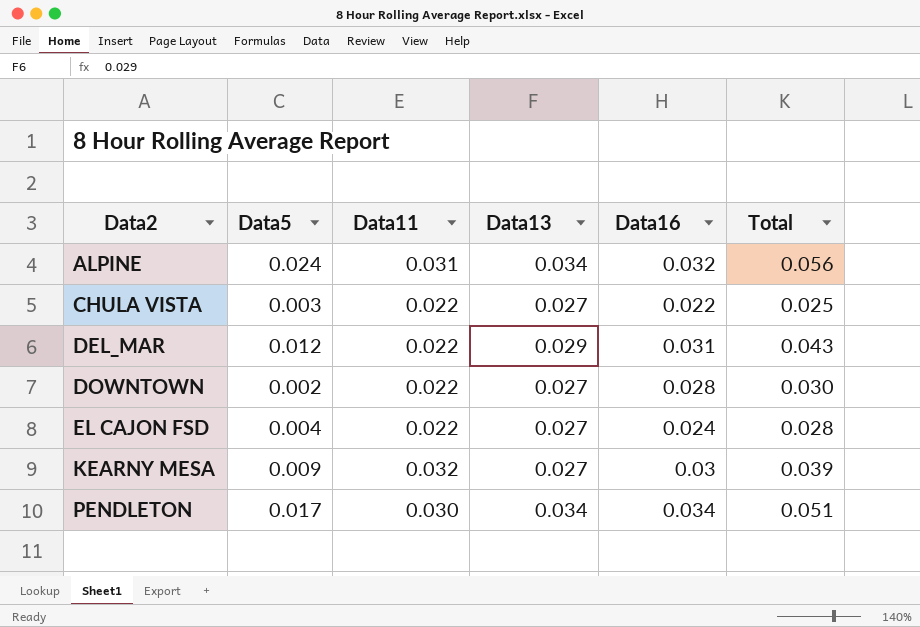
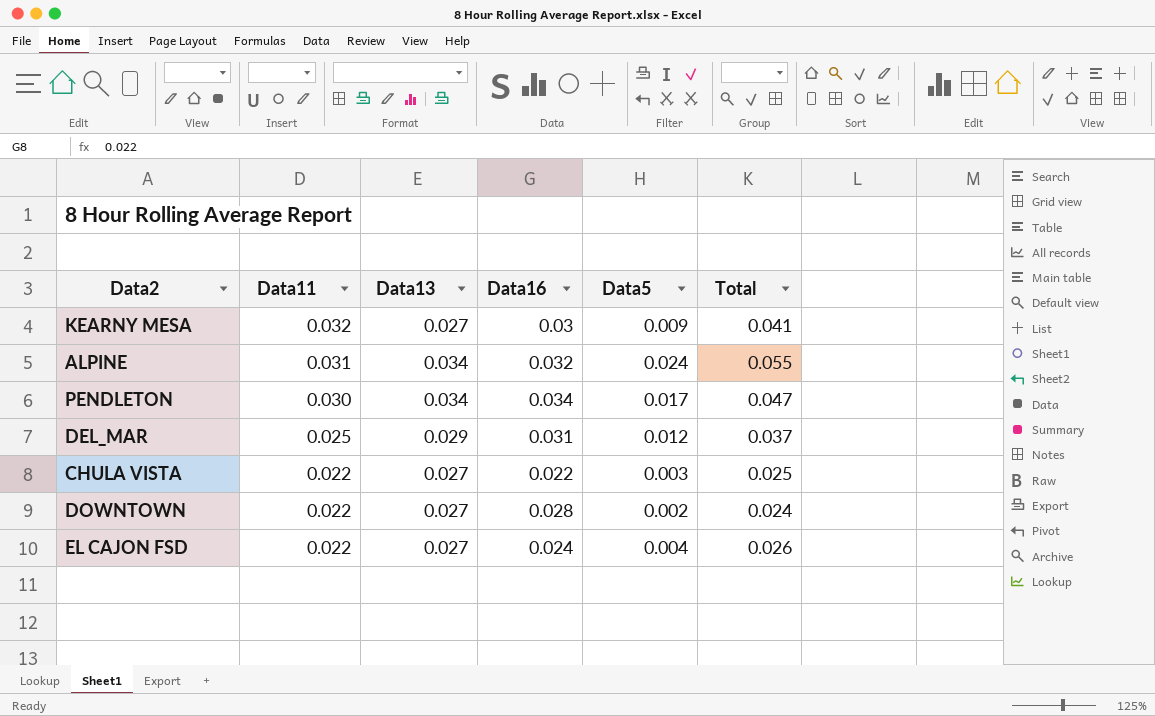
row order: Data2 ascending -> Data11 descending
column Data5 | position: 2 -> 5
column Total | formula: [Data5] + [Data16] -> [Data11] + [Data5]
DEL_MAR | Data11: 0.022 -> 0.025

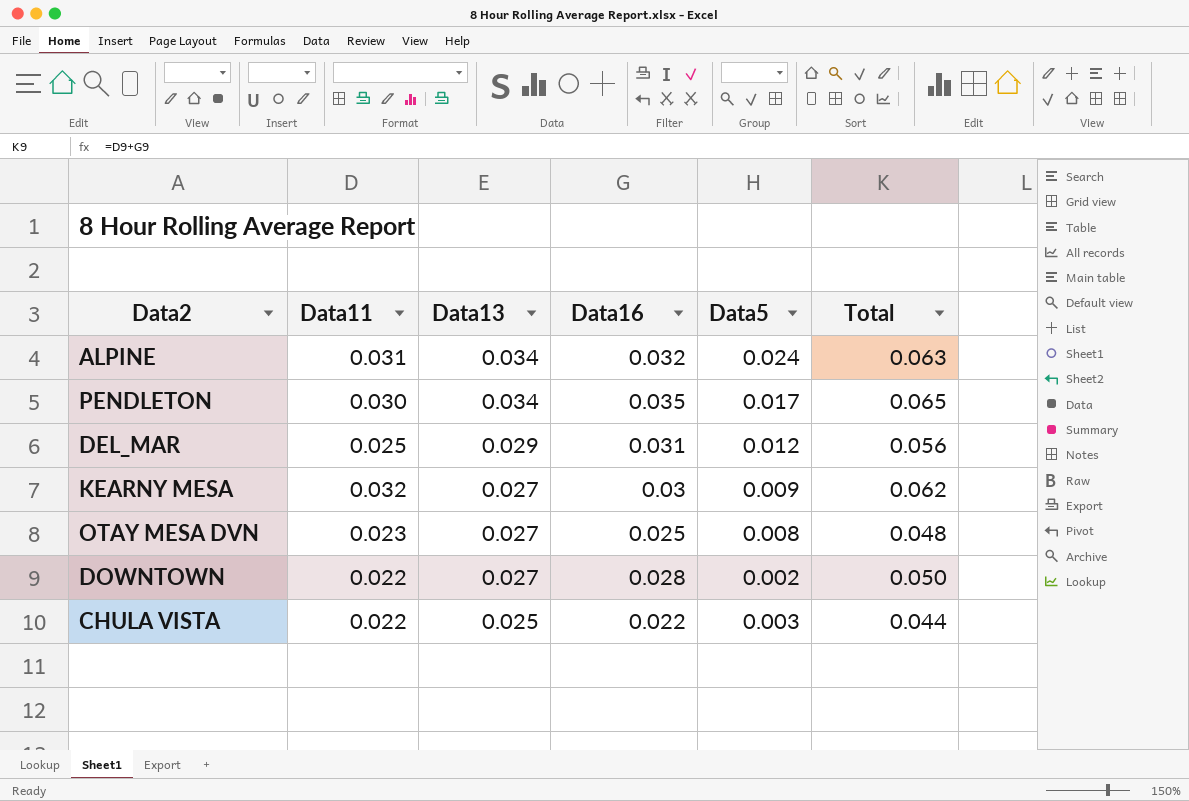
row order: Data11 descending -> Data13 descending
column Total | formula: [Data11] + [Data5] -> [Data11] + [Data16]
row EL CAJON FSD: 0.022 | 0.027 | 0.024 | 0.004 | 0.026 -> none
PENDLETON | Data16: 0.034 -> 0.035
row OTAY MESA DVN: none -> 0.023 | 0.027 | 0.025 | 0.008 | 0.048
CHULA VISTA | Data13: 0.027 -> 0.025

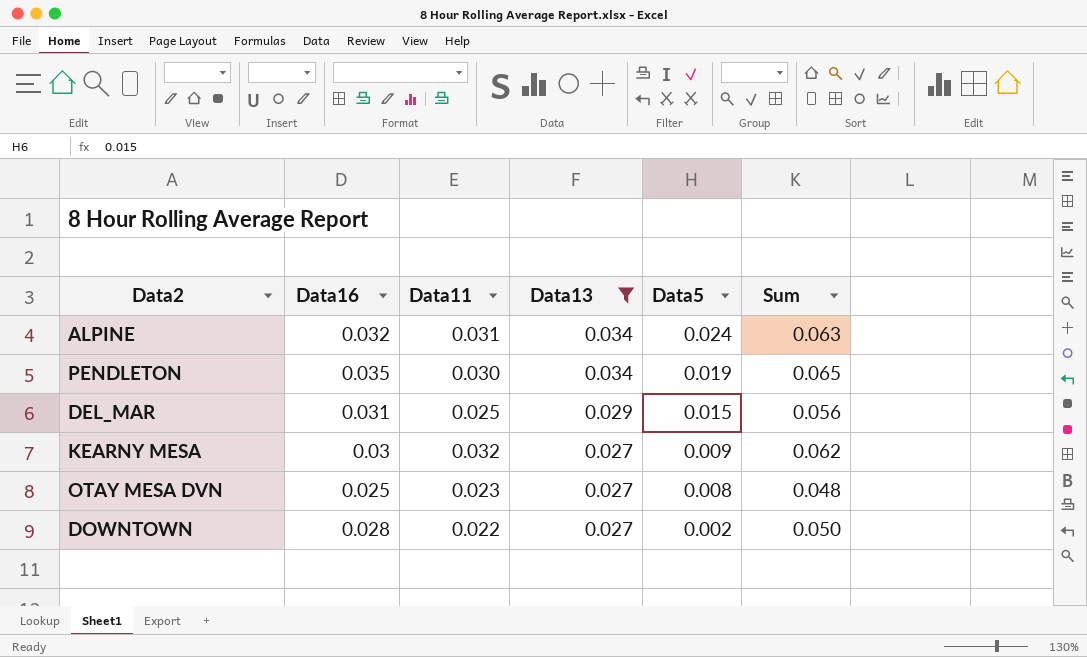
filter: none -> Data13 != 0.025
column Data16 | position: 4 -> 2
column name: Total -> Sum
PENDLETON | Data5: 0.017 -> 0.019
DEL_MAR | Data5: 0.012 -> 0.015

